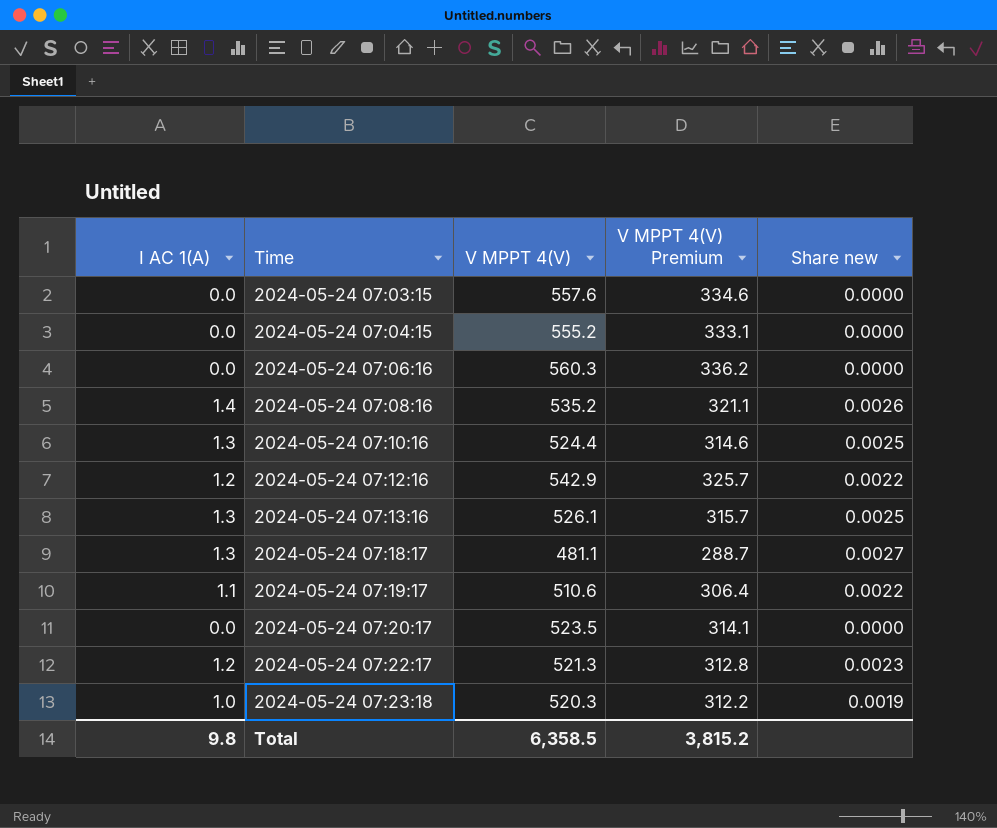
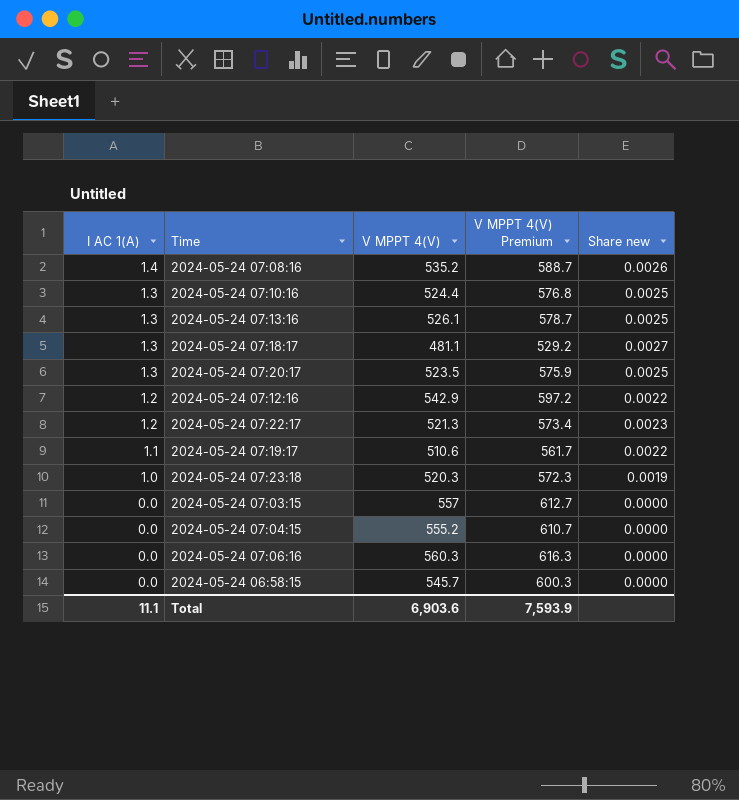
row order: Time ascending -> I AC 1(A) descending
column V MPPT 4(V) Premium | formula: [V MPPT 4(V)] * 0.6 -> [V MPPT 4(V)] * 1.1
2024-05-24 07:20:17 | I AC 1(A): 0.0 -> 1.3
2024-05-24 07:20:17 | Share new: 0.0000 -> 0.0025
2024-05-24 07:03:15 | V MPPT 4(V): 557.6 -> 557
row 2024-05-24 06:58:15: none -> 0.0 | 545.7 | 600.3 | 0.0000
Total | I AC 1(A): 9.8 -> 11.1
Total | V MPPT 4(V): 6,358.5 -> 6,903.6
Total | V MPPT 4(V) Premium: 3,815.2 -> 7,593.9

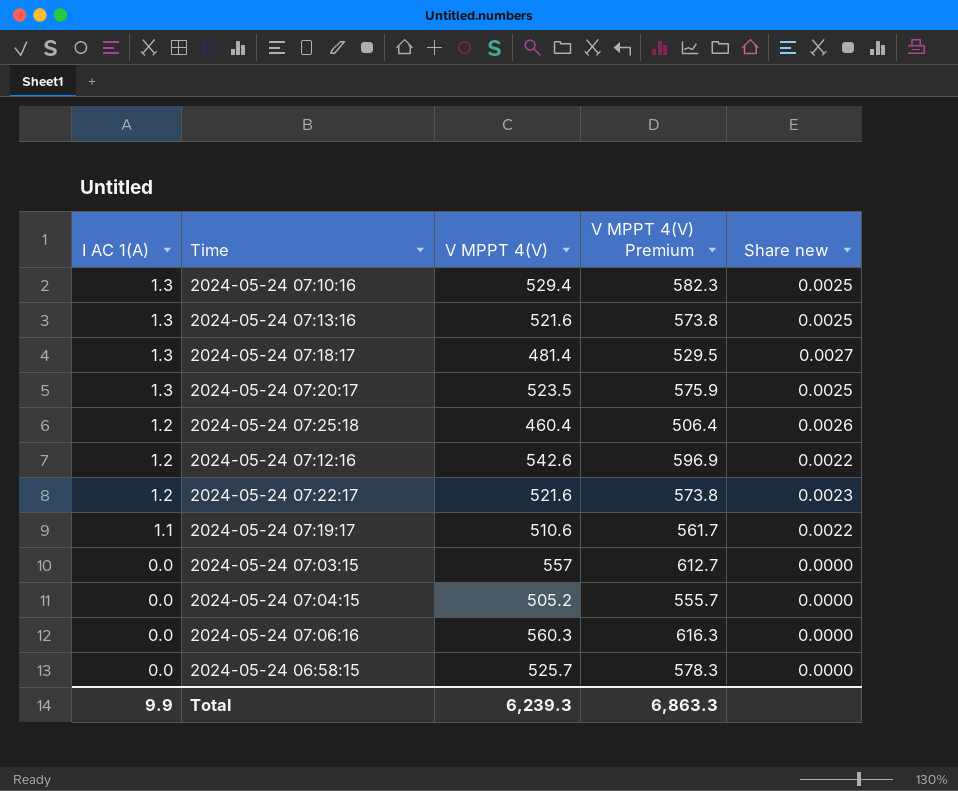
row 2024-05-24 07:08:16: 1.4 | 535.2 | 588.7 | 0.0026 -> none
row 2024-05-24 07:23:18: 1.0 | 520.3 | 572.3 | 0.0019 -> none
2024-05-24 07:10:16 | V MPPT 4(V): 524.4 -> 529.4
2024-05-24 07:10:16 | V MPPT 4(V) Premium: 576.8 -> 582.3
2024-05-24 07:13:16 | V MPPT 4(V): 526.1 -> 521.6
2024-05-24 07:13:16 | V MPPT 4(V) Premium: 578.7 -> 573.8
2024-05-24 07:18:17 | V MPPT 4(V): 481.1 -> 481.4
2024-05-24 07:18:17 | V MPPT 4(V) Premium: 529.2 -> 529.5
row 2024-05-24 07:25:18: none -> 1.2 | 460.4 | 506.4 | 0.0026
2024-05-24 07:12:16 | V MPPT 4(V): 542.9 -> 542.6
2024-05-24 07:12:16 | V MPPT 4(V) Premium: 597.2 -> 596.9
2024-05-24 07:22:17 | V MPPT 4(V): 521.3 -> 521.6
2024-05-24 07:22:17 | V MPPT 4(V) Premium: 573.4 -> 573.8
2024-05-24 07:04:15 | V MPPT 4(V): 555.2 -> 505.2
2024-05-24 07:04:15 | V MPPT 4(V) Premium: 610.7 -> 555.7
2024-05-24 06:58:15 | V MPPT 4(V): 545.7 -> 525.7
2024-05-24 06:58:15 | V MPPT 4(V) Premium: 600.3 -> 578.3
Total | I AC 1(A): 11.1 -> 9.9
Total | V MPPT 4(V): 6,903.6 -> 6,239.3
Total | V MPPT 4(V) Premium: 7,593.9 -> 6,863.3

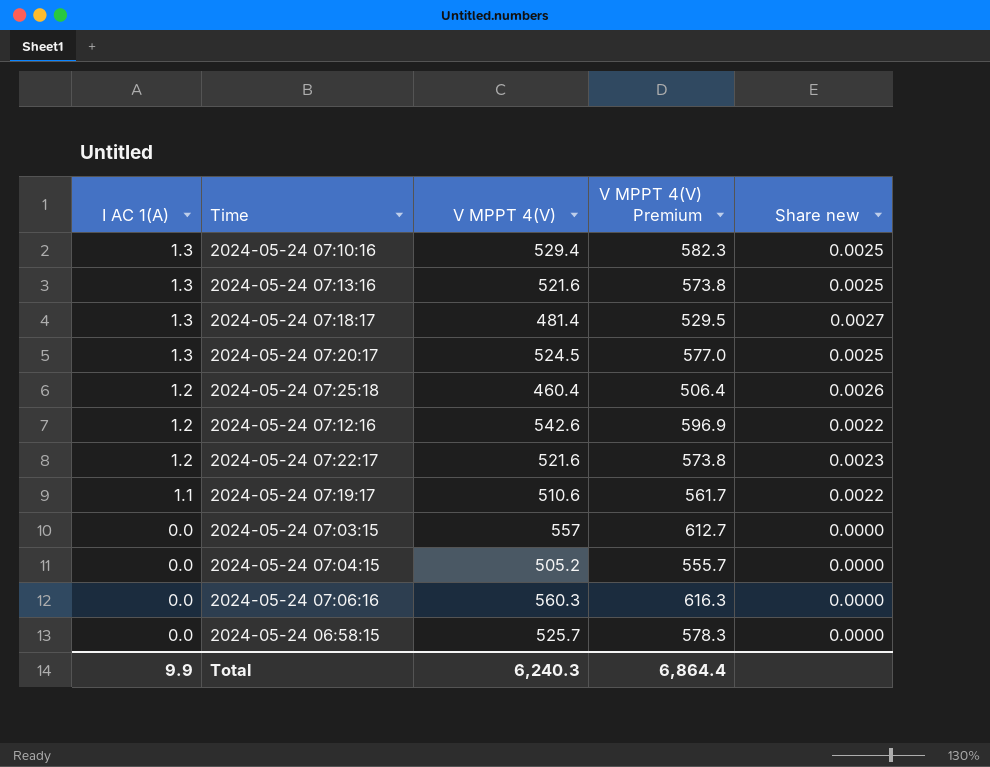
2024-05-24 07:20:17 | V MPPT 4(V): 523.5 -> 524.5
2024-05-24 07:20:17 | V MPPT 4(V) Premium: 575.9 -> 577.0
Total | V MPPT 4(V): 6,239.3 -> 6,240.3
Total | V MPPT 4(V) Premium: 6,863.3 -> 6,864.4

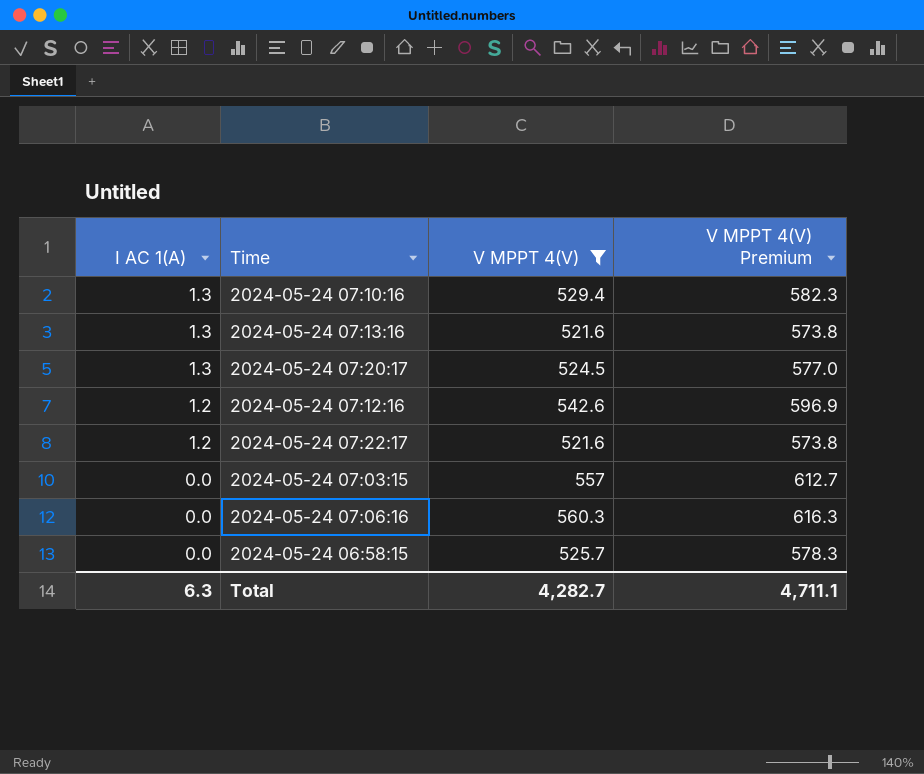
filter: none -> V MPPT 4(V) >= 521.6
column Share new | formula: [I AC 1(A)] / [V MPPT 4(V)] -> none
Total | I AC 1(A): 9.9 -> 6.3
Total | V MPPT 4(V): 6,240.3 -> 4,282.7
Total | V MPPT 4(V) Premium: 6,864.4 -> 4,711.1

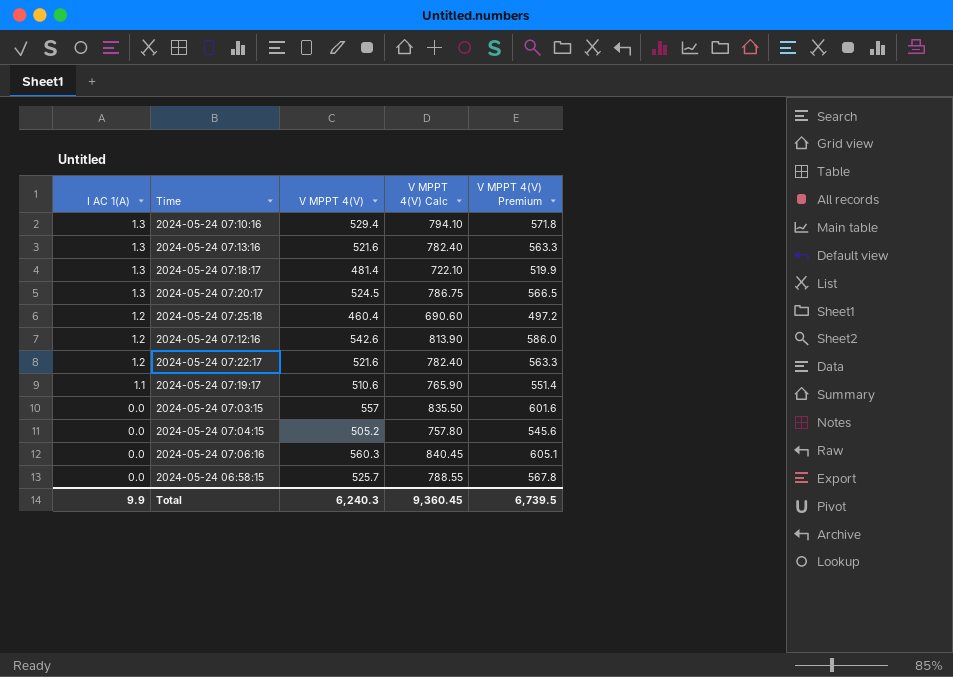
filter: V MPPT 4(V) >= 521.6 -> none
column V MPPT 4(V) Calc | formula: none -> [V MPPT 4(V)] * 1.5
column V MPPT 4(V) Premium | formula: [V MPPT 4(V)] * 1.1 -> [V MPPT 4(V)] * 1.08
Total | I AC 1(A): 6.3 -> 9.9
Total | V MPPT 4(V): 4,282.7 -> 6,240.3
Total | V MPPT 4(V) Premium: 4,711.1 -> 6,739.5

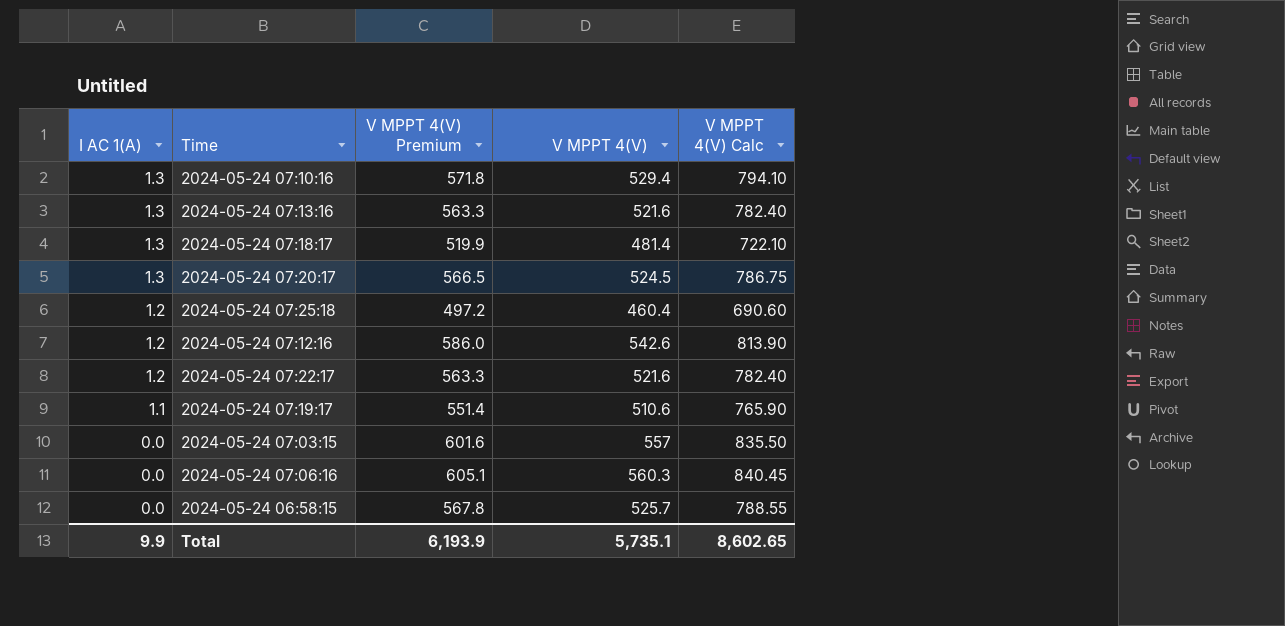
column V MPPT 4(V) Premium | position: 5 -> 3
row 2024-05-24 07:04:15: 0.0 | 505.2 | 757.80 | 545.6 -> none
Total | V MPPT 4(V) Premium: 6,739.5 -> 6,193.9
Total | V MPPT 4(V): 6,240.3 -> 5,735.1
Total | V MPPT 4(V) Calc: 9,360.45 -> 8,602.65

